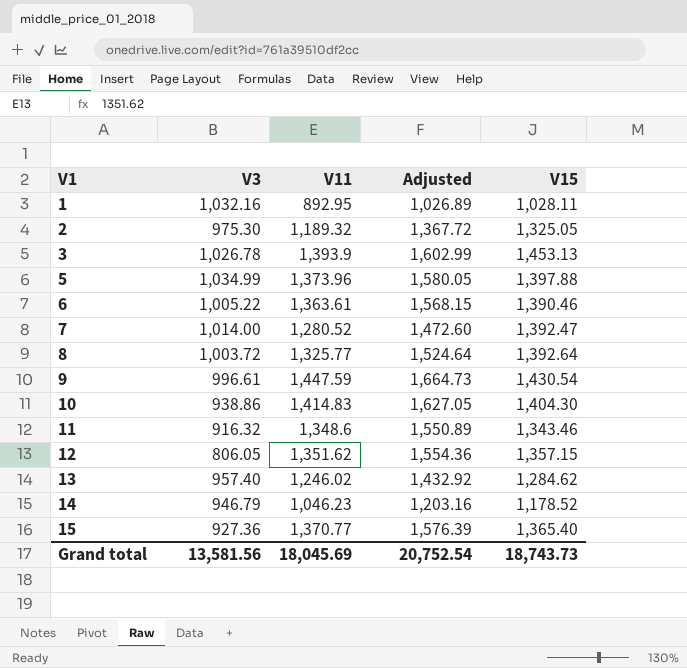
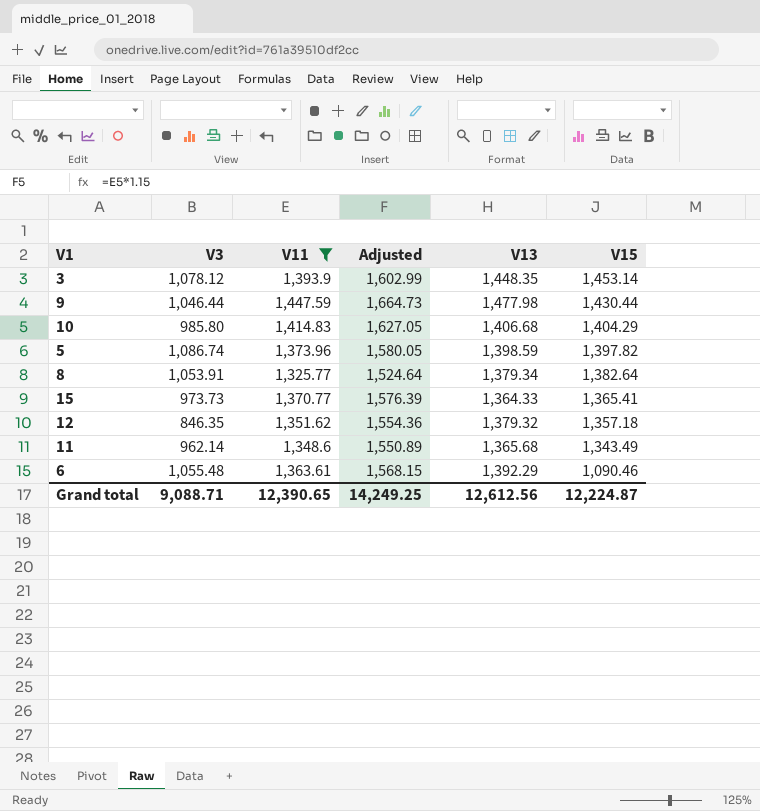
filter: none -> V11 >= 1,325.77
row order: V1 ascending -> V15 descending
column V13 | position: none -> 5
3 | V3: 1,026.78 -> 1,078.12
3 | V15: 1,453.13 -> 1,453.14
9 | V3: 996.61 -> 1,046.44
9 | V15: 1,430.54 -> 1,430.44
10 | V3: 938.86 -> 985.80
10 | V15: 1,404.30 -> 1,404.29
5 | V3: 1,034.99 -> 1,086.74
5 | V15: 1,397.88 -> 1,397.82
8 | V3: 1,003.72 -> 1,053.91
8 | V15: 1,392.64 -> 1,382.64
15 | V3: 927.36 -> 973.73
15 | V15: 1,365.40 -> 1,365.41
12 | V3: 806.05 -> 846.35
12 | V15: 1,357.15 -> 1,357.18
11 | V3: 916.32 -> 962.14
11 | V15: 1,343.46 -> 1,343.49
6 | V3: 1,005.22 -> 1,055.48
6 | V15: 1,390.46 -> 1,090.46
Grand total | V3: 13,581.56 -> 9,088.71
Grand total | V11: 18,045.69 -> 12,390.65
Grand total | Adjusted: 20,752.54 -> 14,249.25
Grand total | V15: 18,743.73 -> 12,224.87

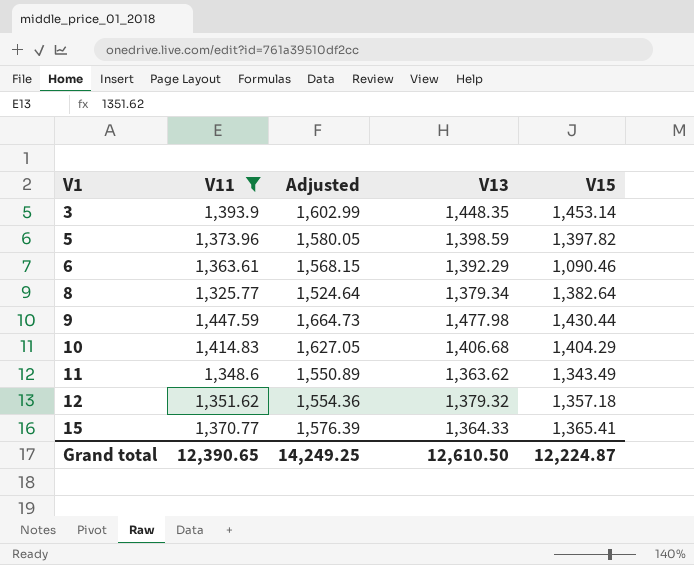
row order: V15 descending -> V1 ascending
column V3 | position: 2 -> none
11 | V13: 1,365.68 -> 1,363.62
Grand total | V13: 12,612.56 -> 12,610.50

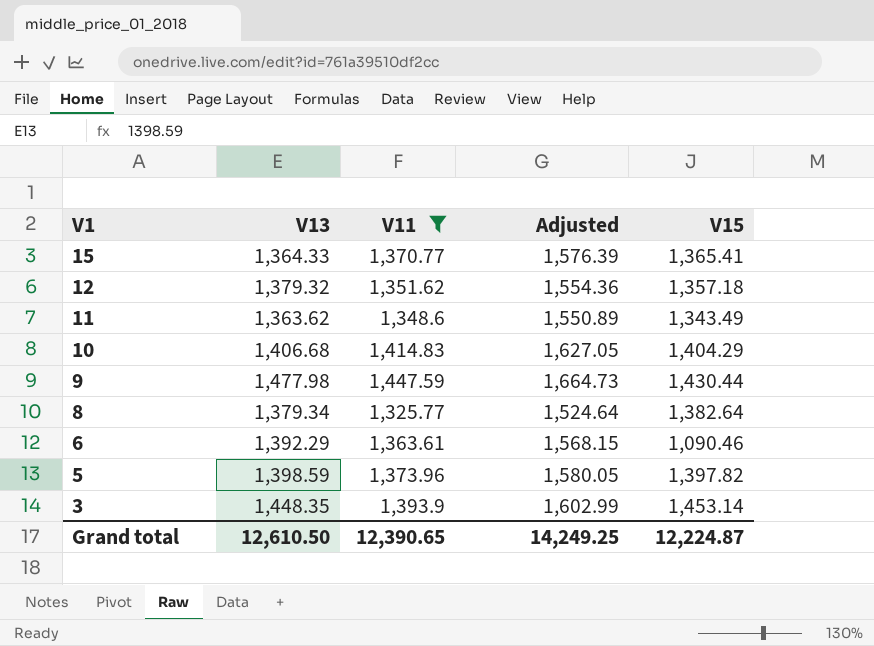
row order: V1 ascending -> V1 descending
column V13 | position: 4 -> 2

